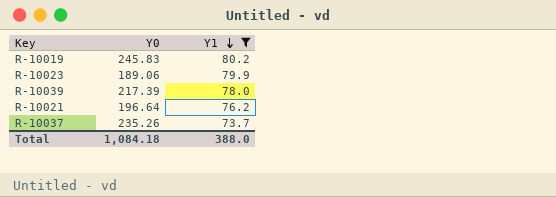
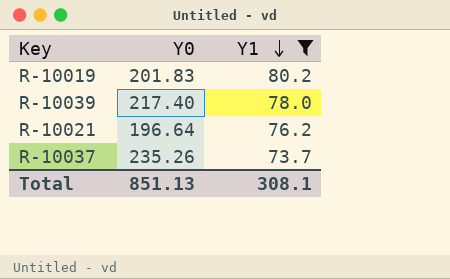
row R-10023: 189.06 | 79.9 -> none
R-10019 | Y0: 245.83 -> 201.83
R-10039 | Y0: 217.39 -> 217.40
Total | Y0: 1,084.18 -> 851.13
Total | Y1: 388.0 -> 308.1

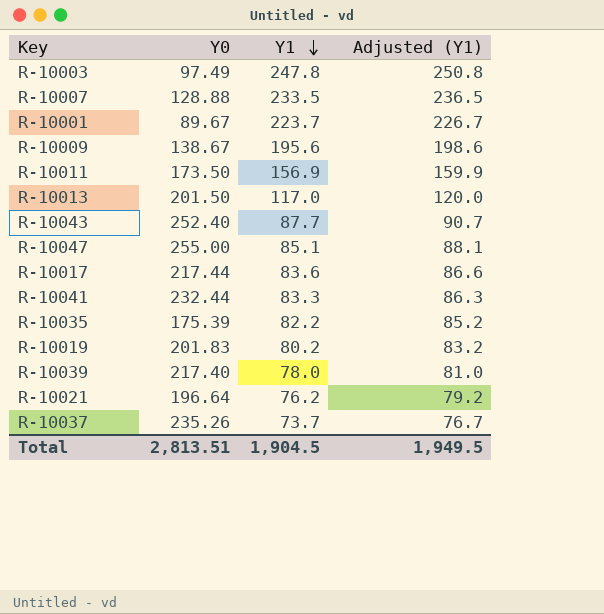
filter: Y1 <= 80.2 -> none
column Adjusted (Y1) | formula: none -> [Y1] + 3
Total | Y0: 851.13 -> 2,813.51
Total | Y1: 308.1 -> 1,904.5

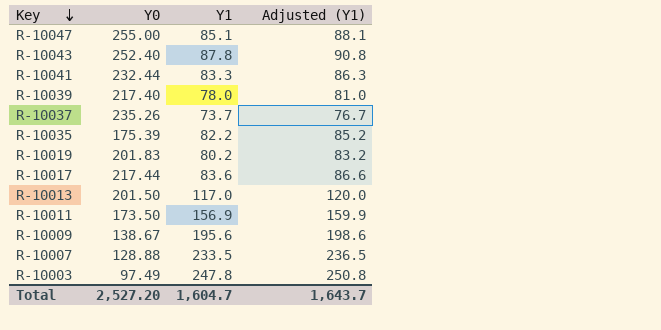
row order: Y1 descending -> Key descending
row R-10001: 89.67 | 223.7 | 226.7 -> none
row R-10021: 196.64 | 76.2 | 79.2 -> none
R-10043 | Y1: 87.7 -> 87.8
R-10043 | Adjusted (Y1): 90.7 -> 90.8
Total | Y0: 2,813.51 -> 2,527.20
Total | Y1: 1,904.5 -> 1,604.7
Total | Adjusted (Y1): 1,949.5 -> 1,643.7

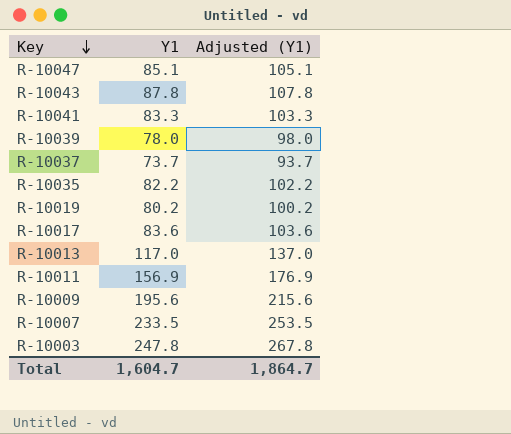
column Y0 | position: 2 -> none
column Adjusted (Y1) | formula: [Y1] + 3 -> [Y1] + 20
Total | Adjusted (Y1): 1,643.7 -> 1,864.7

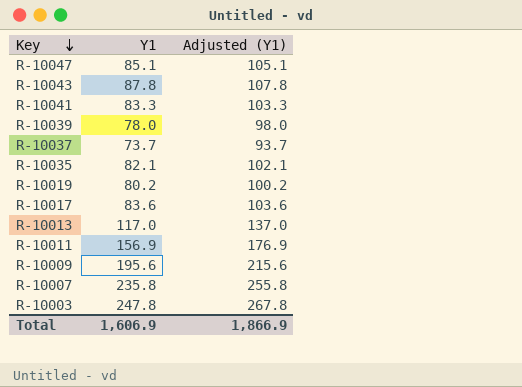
R-10035 | Y1: 82.2 -> 82.1
R-10035 | Adjusted (Y1): 102.2 -> 102.1
R-10007 | Y1: 233.5 -> 235.8
R-10007 | Adjusted (Y1): 253.5 -> 255.8
Total | Y1: 1,604.7 -> 1,606.9
Total | Adjusted (Y1): 1,864.7 -> 1,866.9

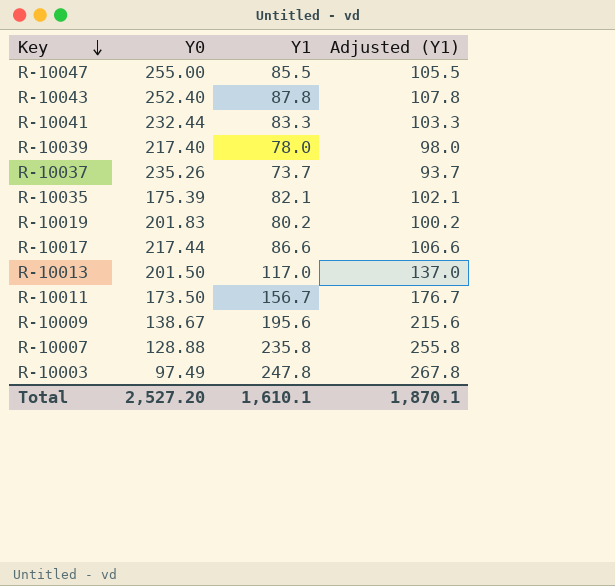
column Y0 | position: none -> 2
R-10047 | Y1: 85.1 -> 85.5
R-10047 | Adjusted (Y1): 105.1 -> 105.5
R-10017 | Y1: 83.6 -> 86.6
R-10017 | Adjusted (Y1): 103.6 -> 106.6
R-10011 | Y1: 156.9 -> 156.7
R-10011 | Adjusted (Y1): 176.9 -> 176.7
Total | Y1: 1,606.9 -> 1,610.1
Total | Adjusted (Y1): 1,866.9 -> 1,870.1

